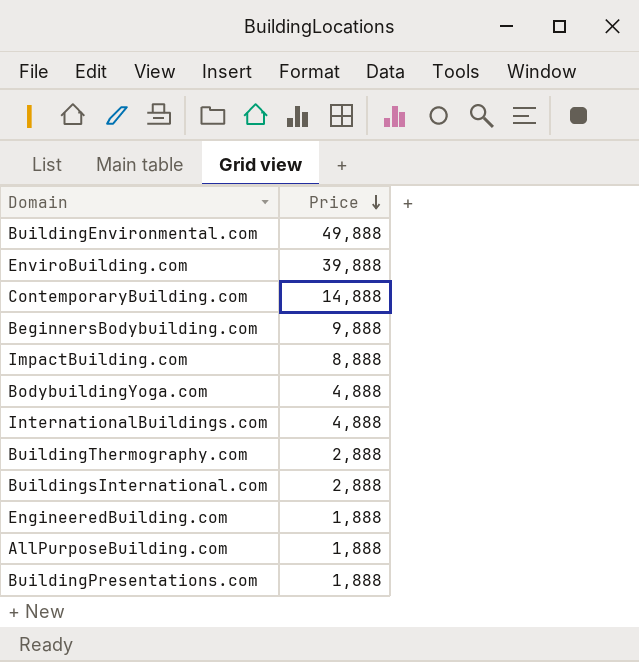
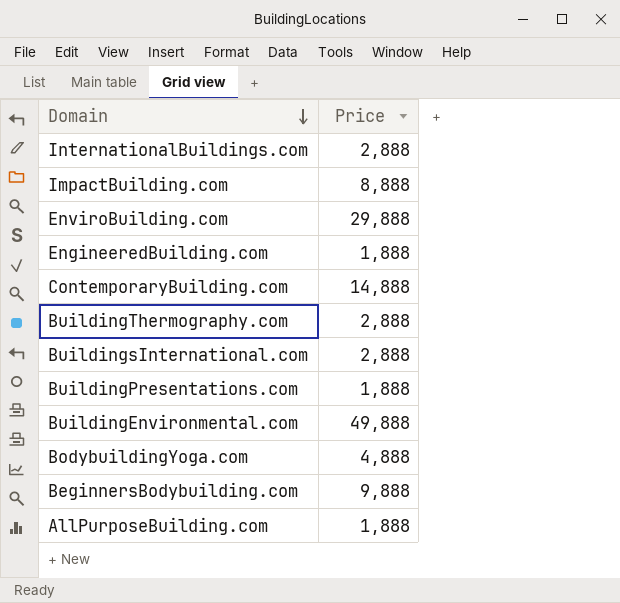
row order: Price descending -> Domain descending
InternationalBuildings.com | Price: 4,888 -> 2,888
EnviroBuilding.com | Price: 39,888 -> 29,888

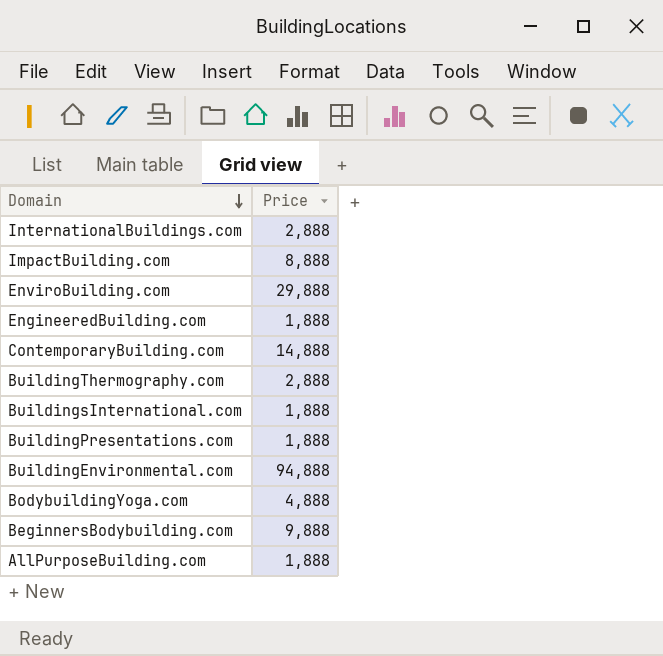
BuildingsInternational.com | Price: 2,888 -> 1,888
BuildingEnvironmental.com | Price: 49,888 -> 94,888

